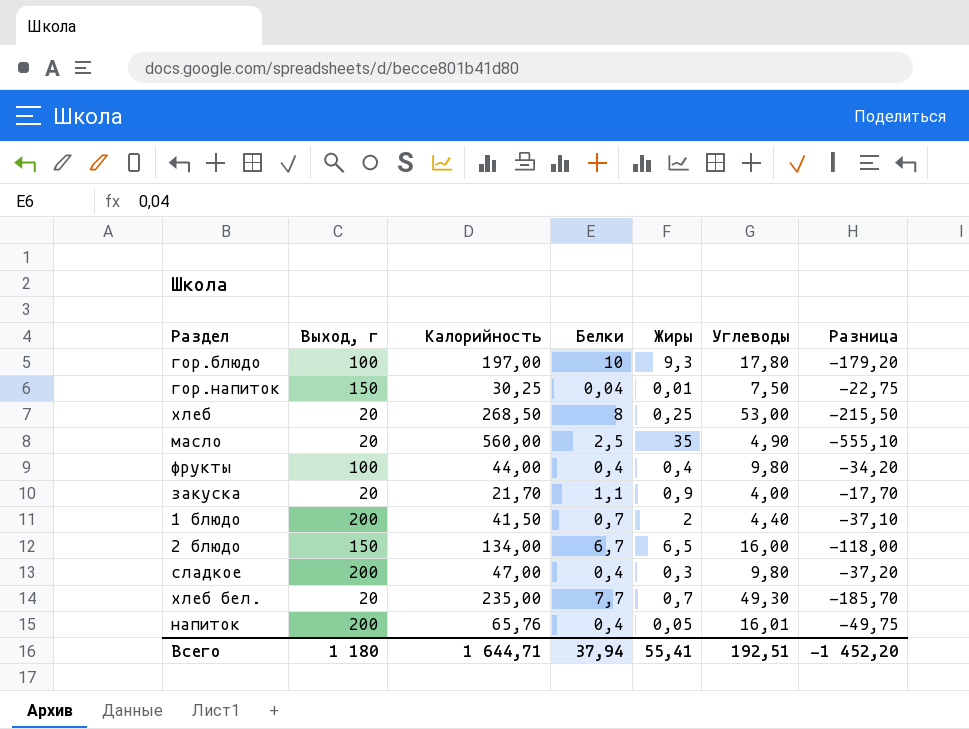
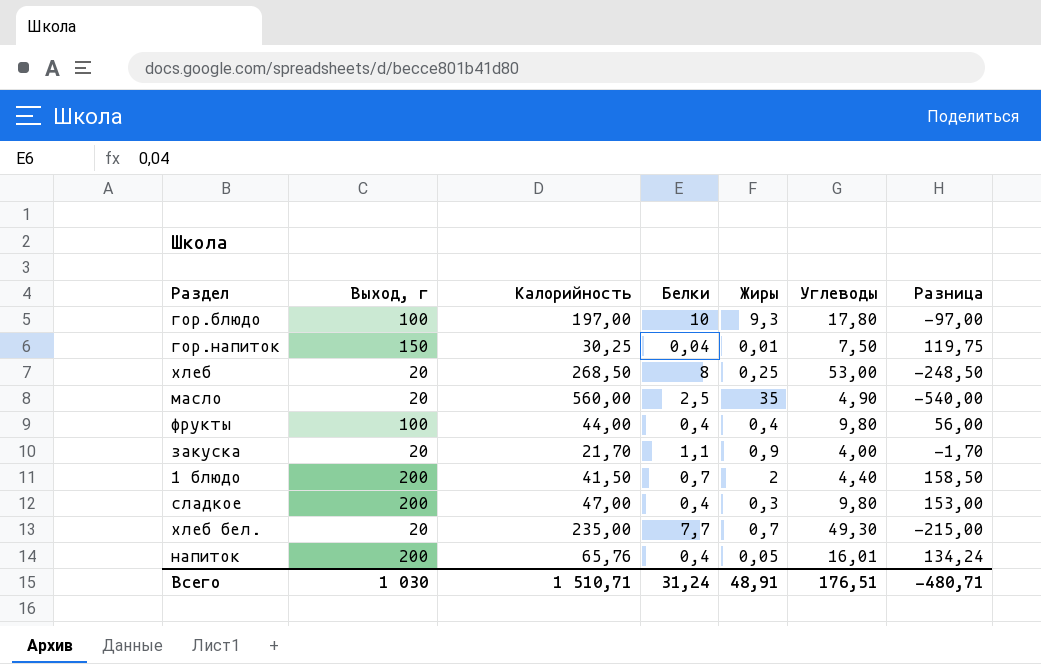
column Разница | formula: [Углеводы] - [Калорийность] -> [Выход, г] - [Калорийность]
row 2 блюдо: 150 | 134,00 | 6,7 | 6,5 | 16,00 | -118,00 -> none
Всего | Выход, г: 1 180 -> 1 030
Всего | Калорийность: 1 644,71 -> 1 510,71
Всего | Белки: 37,94 -> 31,24
Всего | Жиры: 55,41 -> 48,91
Всего | Углеводы: 192,51 -> 176,51
Всего | Разница: -1 452,20 -> -480,71

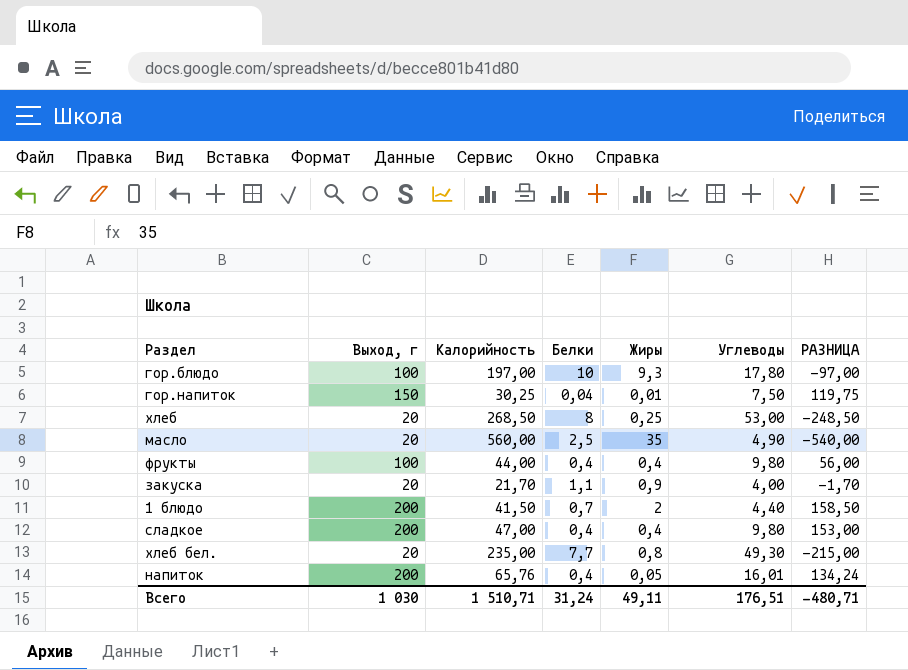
column name: Разница -> РАЗНИЦА
сладкое | Жиры: 0,3 -> 0,4
хлеб бел. | Жиры: 0,7 -> 0,8
Всего | Жиры: 48,91 -> 49,11

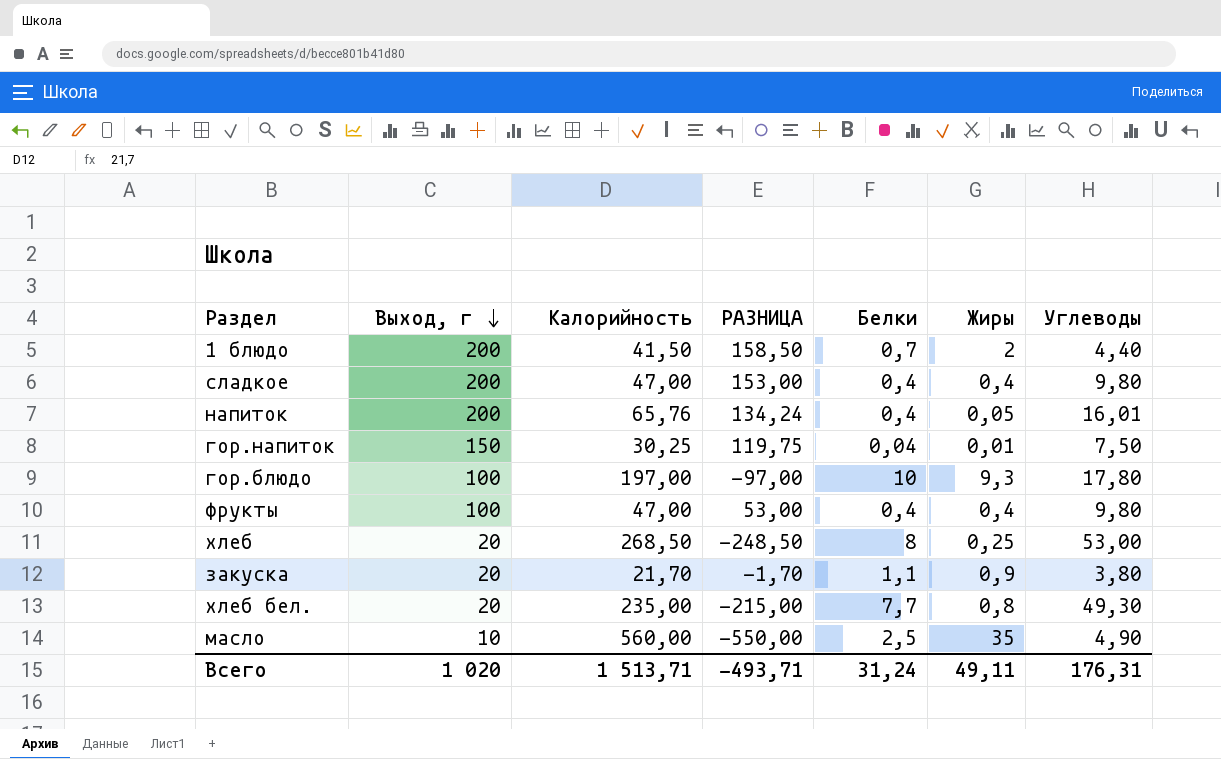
row order: none -> Выход, г descending
column РАЗНИЦА | position: 7 -> 4
фрукты | Калорийность: 44,00 -> 47,00
фрукты | РАЗНИЦА: 56,00 -> 53,00
закуска | Углеводы: 4,00 -> 3,80
масло | Выход, г: 20 -> 10
масло | РАЗНИЦА: -540,00 -> -550,00
Всего | Выход, г: 1 030 -> 1 020
Всего | Калорийность: 1 510,71 -> 1 513,71
Всего | РАЗНИЦА: -480,71 -> -493,71
Всего | Углеводы: 176,51 -> 176,31

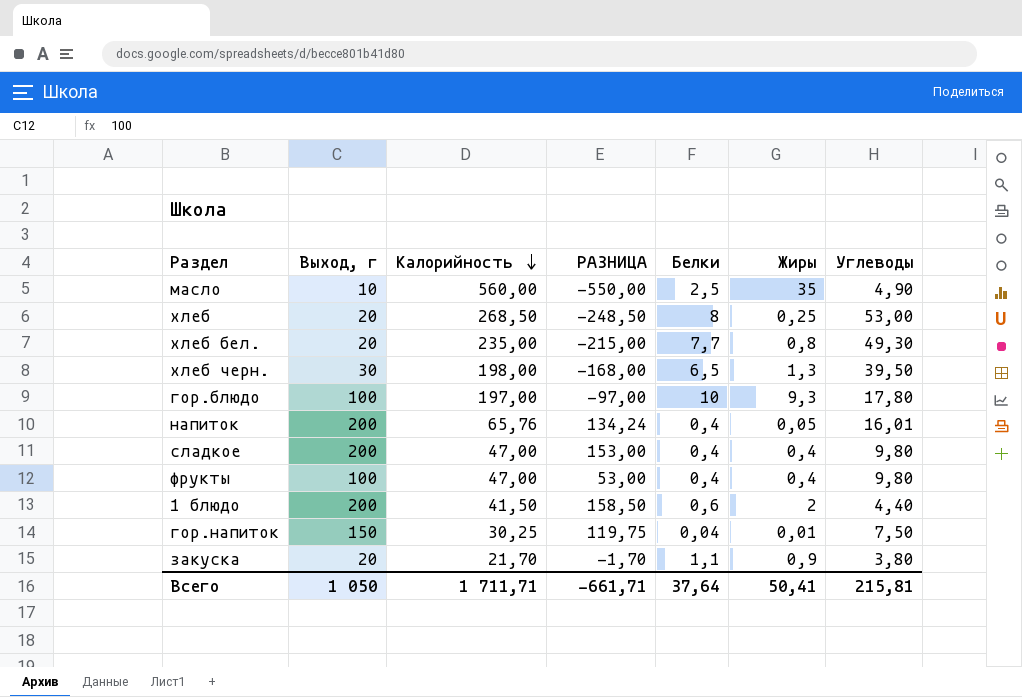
row order: Выход, г descending -> Калорийность descending
row хлеб черн.: none -> 30 | 198,00 | -168,00 | 6,5 | 1,3 | 39,50
1 блюдо | Белки: 0,7 -> 0,6
Всего | Выход, г: 1 020 -> 1 050
Всего | Калорийность: 1 513,71 -> 1 711,71
Всего | РАЗНИЦА: -493,71 -> -661,71
Всего | Белки: 31,24 -> 37,64
Всего | Жиры: 49,11 -> 50,41
Всего | Углеводы: 176,31 -> 215,81

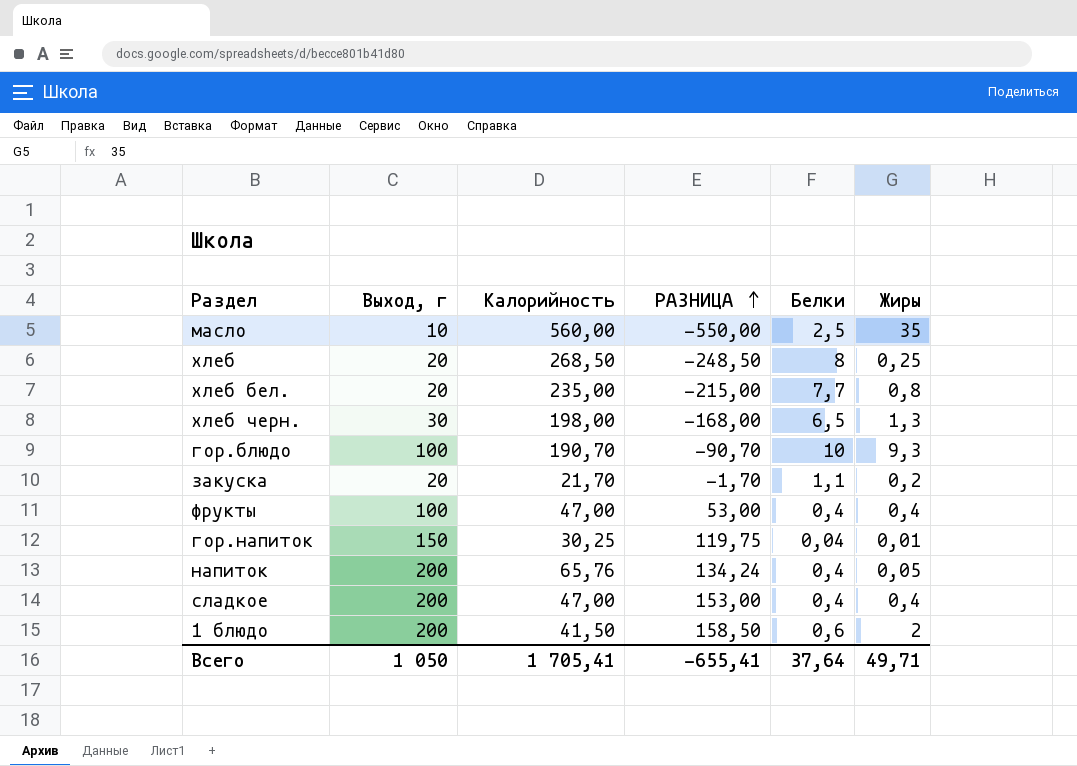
row order: Калорийность descending -> РАЗНИЦА ascending
column Углеводы | position: 7 -> none
гор.блюдо | Калорийность: 197,00 -> 190,70
гор.блюдо | РАЗНИЦА: -97,00 -> -90,70
закуска | Жиры: 0,9 -> 0,2
Всего | Калорийность: 1 711,71 -> 1 705,41
Всего | РАЗНИЦА: -661,71 -> -655,41
Всего | Жиры: 50,41 -> 49,71

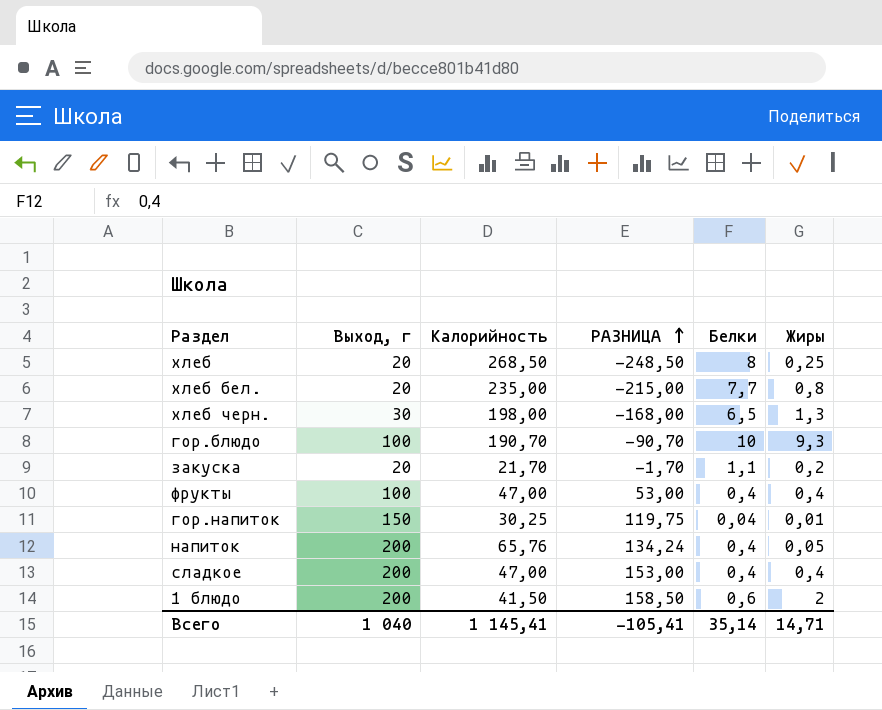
row масло: 10 | 560,00 | -550,00 | 2,5 | 35 -> none
Всего | Выход, г: 1 050 -> 1 040
Всего | Калорийность: 1 705,41 -> 1 145,41
Всего | РАЗНИЦА: -655,41 -> -105,41
Всего | Белки: 37,64 -> 35,14
Всего | Жиры: 49,71 -> 14,71

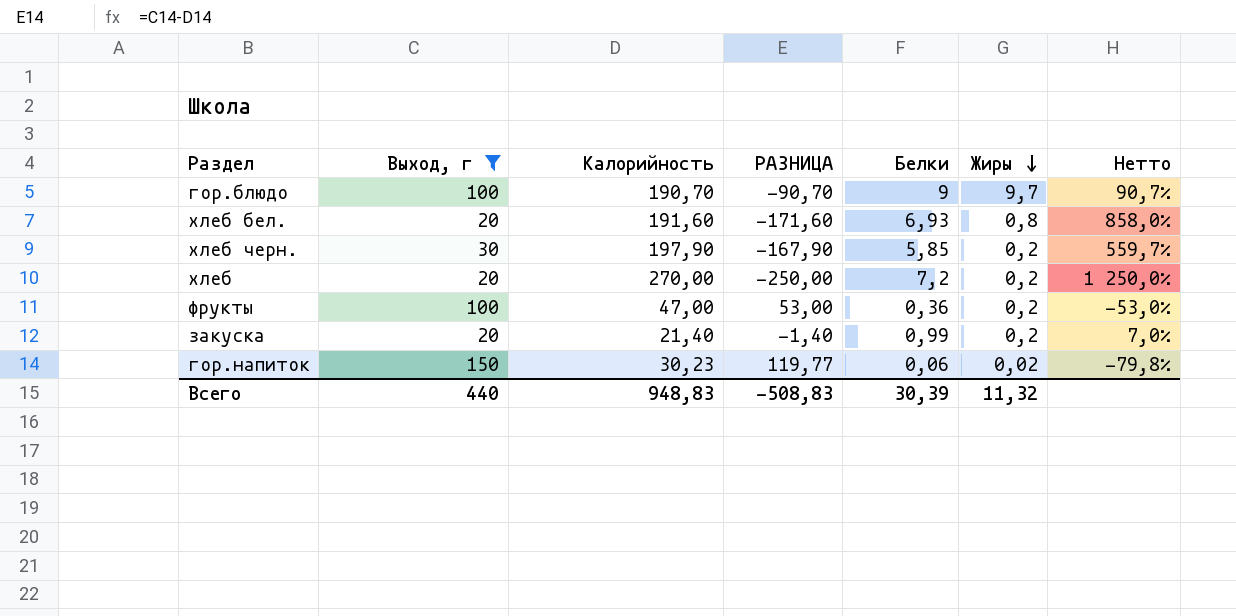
filter: none -> Выход, г != 200
row order: РАЗНИЦА ascending -> Жиры descending
column Нетто | formula: none -> ([Калорийность] - [Выход, г]) / [Выход, г]
гор.блюдо | Белки: 10 -> 9
гор.блюдо | Жиры: 9,3 -> 9,7
хлеб бел. | Калорийность: 235,00 -> 191,60
хлеб бел. | РАЗНИЦА: -215,00 -> -171,60
хлеб бел. | Белки: 7,7 -> 6,93
хлеб черн. | Калорийность: 198,00 -> 197,90
хлеб черн. | РАЗНИЦА: -168,00 -> -167,90
хлеб черн. | Белки: 6,5 -> 5,85
хлеб черн. | Жиры: 1,3 -> 0,2
хлеб | Калорийность: 268,50 -> 270,00
хлеб | РАЗНИЦА: -248,50 -> -250,00
хлеб | Белки: 8 -> 7,2
хлеб | Жиры: 0,25 -> 0,2
фрукты | Белки: 0,4 -> 0,36
фрукты | Жиры: 0,4 -> 0,2
закуска | Калорийность: 21,70 -> 21,40
закуска | РАЗНИЦА: -1,70 -> -1,40
закуска | Белки: 1,1 -> 0,99
гор.напиток | Калорийность: 30,25 -> 30,23
гор.напиток | РАЗНИЦА: 119,75 -> 119,77
гор.напиток | Белки: 0,04 -> 0,06
гор.напиток | Жиры: 0,01 -> 0,02
Всего | Выход, г: 1 040 -> 440
Всего | Калорийность: 1 145,41 -> 948,83
Всего | РАЗНИЦА: -105,41 -> -508,83
Всего | Белки: 35,14 -> 30,39
Всего | Жиры: 14,71 -> 11,32

